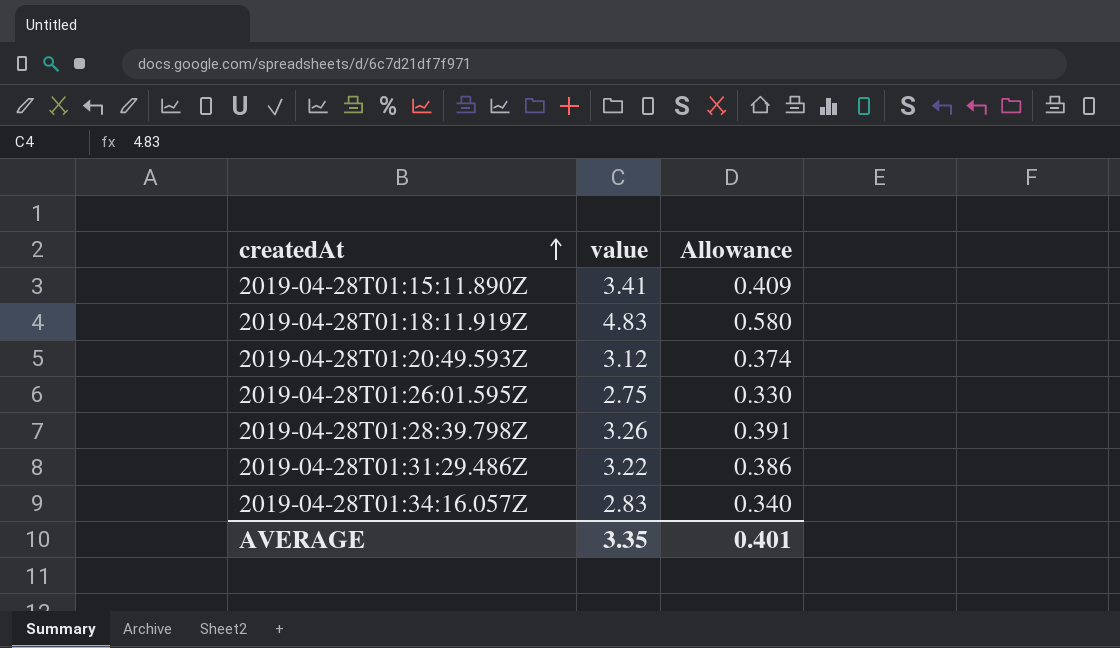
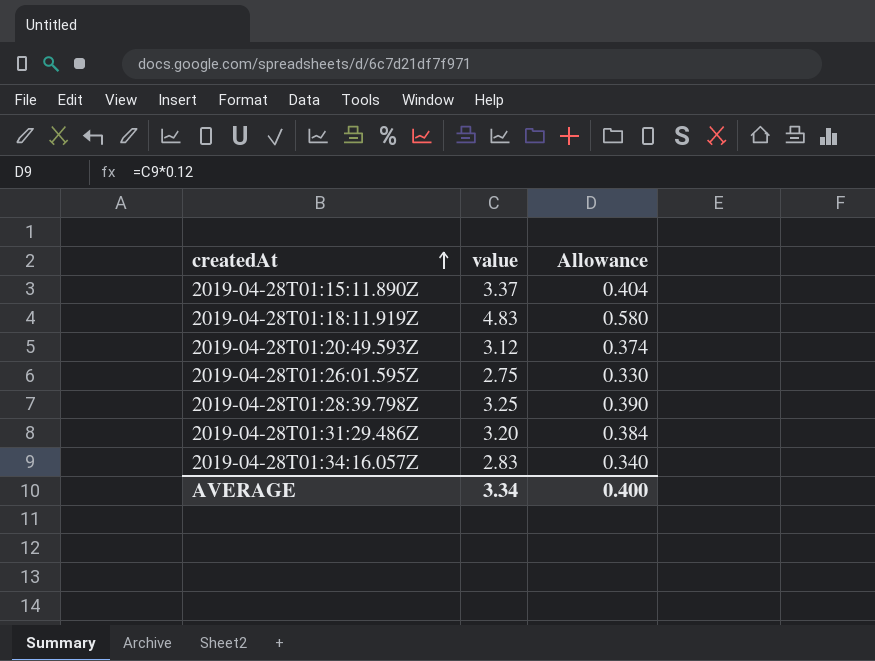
2019-04-28T01:15:11.890Z | value: 3.41 -> 3.37
2019-04-28T01:15:11.890Z | Allowance: 0.409 -> 0.404
2019-04-28T01:28:39.798Z | value: 3.26 -> 3.25
2019-04-28T01:28:39.798Z | Allowance: 0.391 -> 0.390
2019-04-28T01:31:29.486Z | value: 3.22 -> 3.20
2019-04-28T01:31:29.486Z | Allowance: 0.386 -> 0.384
AVERAGE | value: 3.35 -> 3.34
AVERAGE | Allowance: 0.401 -> 0.400

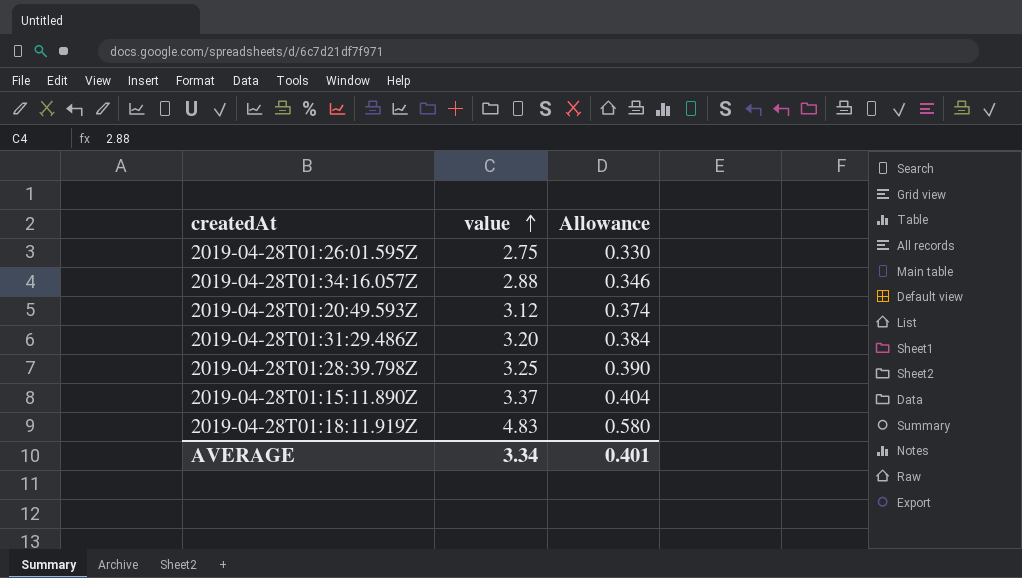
row order: createdAt ascending -> value ascending
2019-04-28T01:34:16.057Z | value: 2.83 -> 2.88
2019-04-28T01:34:16.057Z | Allowance: 0.340 -> 0.346
AVERAGE | Allowance: 0.400 -> 0.401

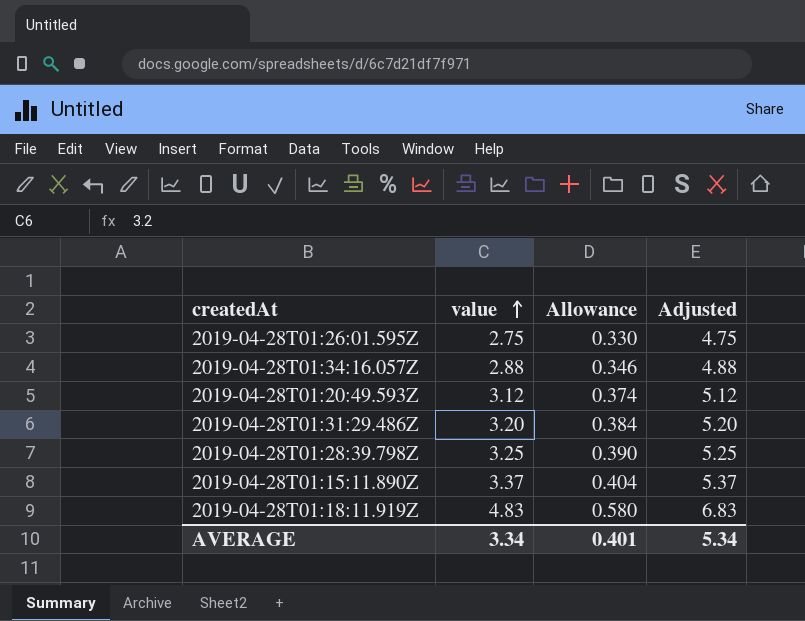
column Adjusted | formula: none -> [value] + 2

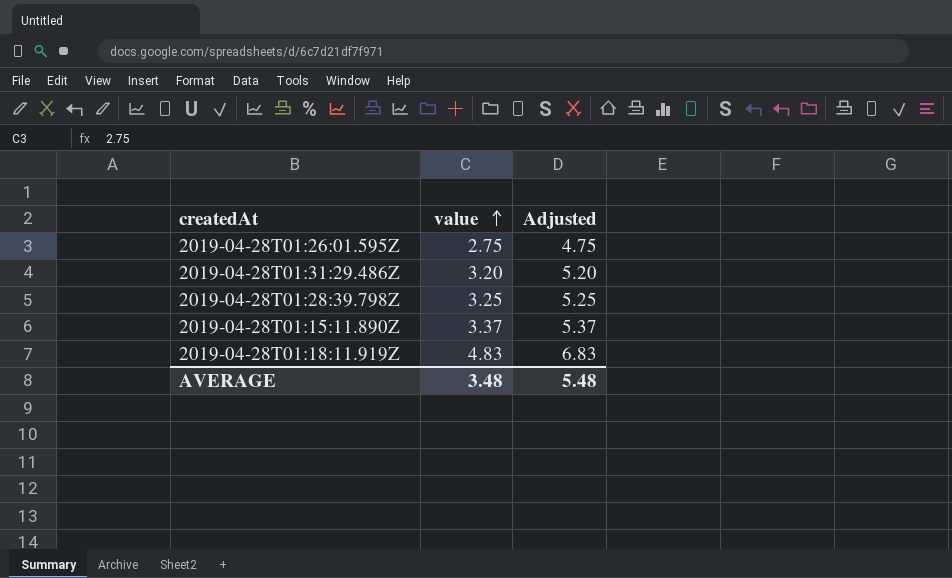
column Allowance | formula: [value] * 0.12 -> none
row 2019-04-28T01:34:16.057Z: 2.88 | 0.346 | 4.88 -> none
row 2019-04-28T01:20:49.593Z: 3.12 | 0.374 | 5.12 -> none
AVERAGE | value: 3.34 -> 3.48
AVERAGE | Adjusted: 5.34 -> 5.48

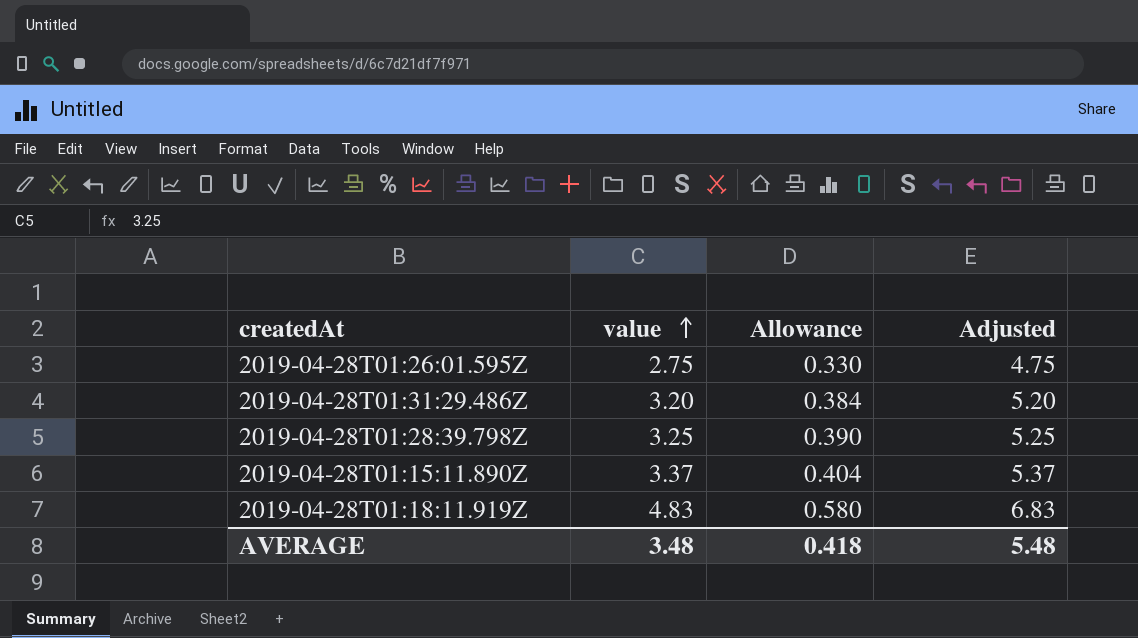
column Allowance | formula: none -> [value] * 0.12

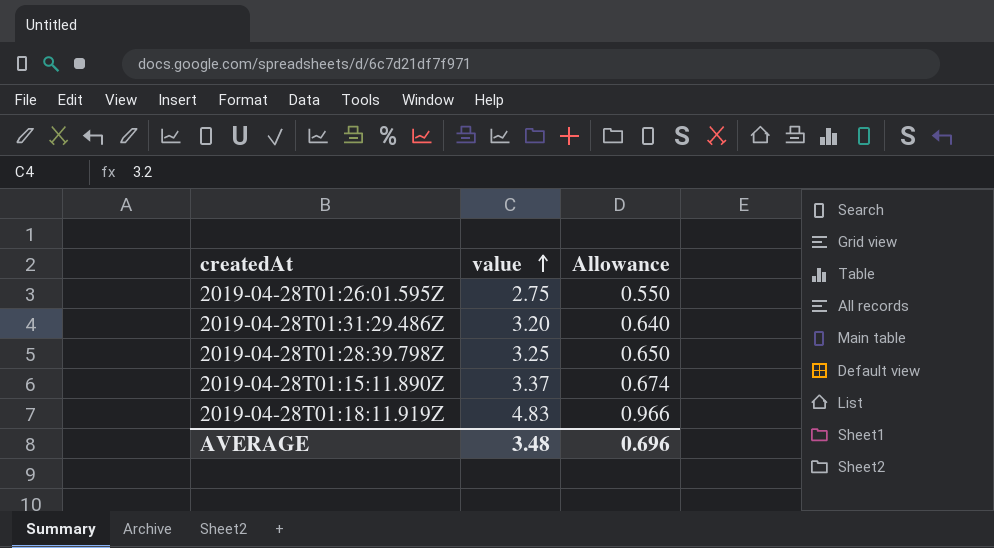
column Adjusted | formula: [value] + 2 -> none
column Allowance | formula: [value] * 0.12 -> [value] * 0.2
AVERAGE | Allowance: 0.418 -> 0.696

